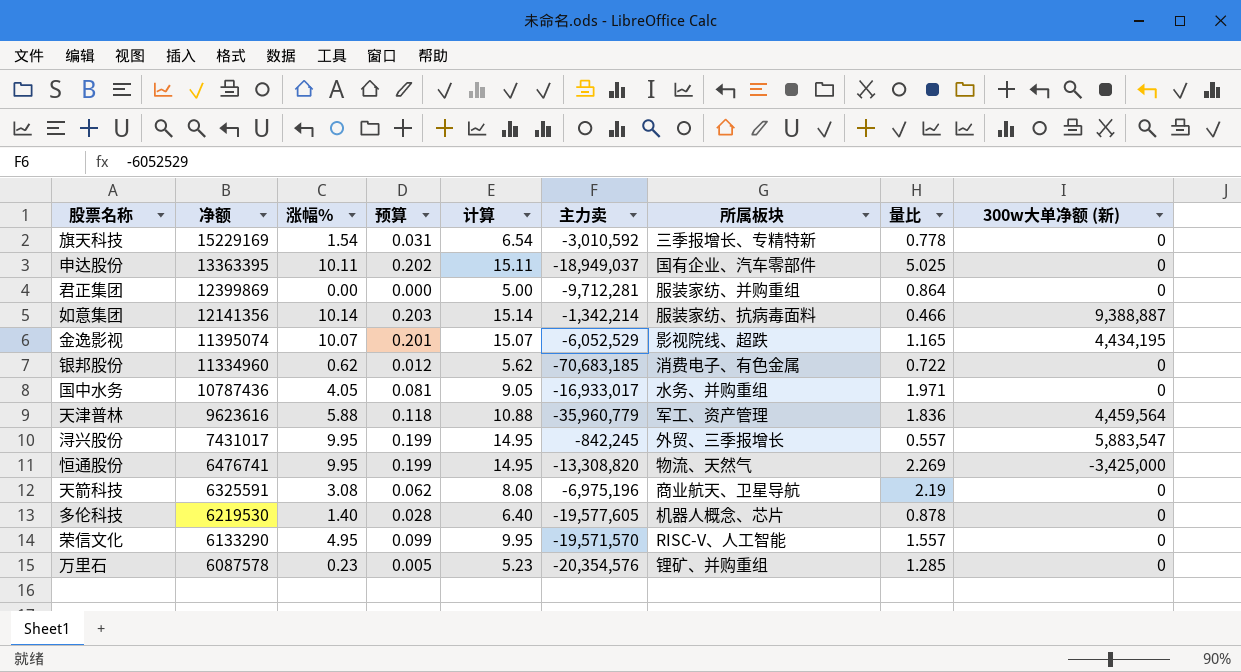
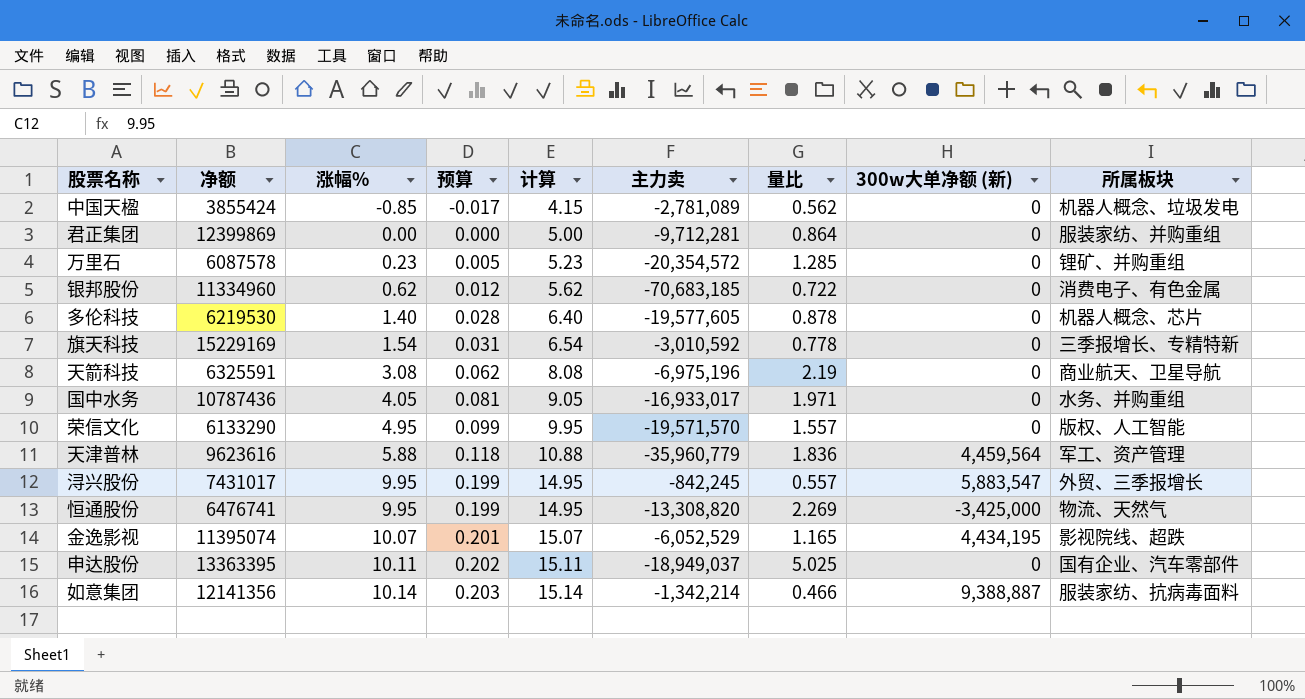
row order: 净额 descending -> 涨幅% ascending
column 所属板块 | position: 7 -> 9
row 中国天楹: none -> 3855424 | -0.85 | -0.017 | 4.15 | -2,781,089 | 0.562 | 0 | 机器人概念、垃圾发电
万里石 | 主力卖: -20,354,576 -> -20,354,572
荣信文化 | 所属板块: RISC-V、人工智能 -> 版权、人工智能

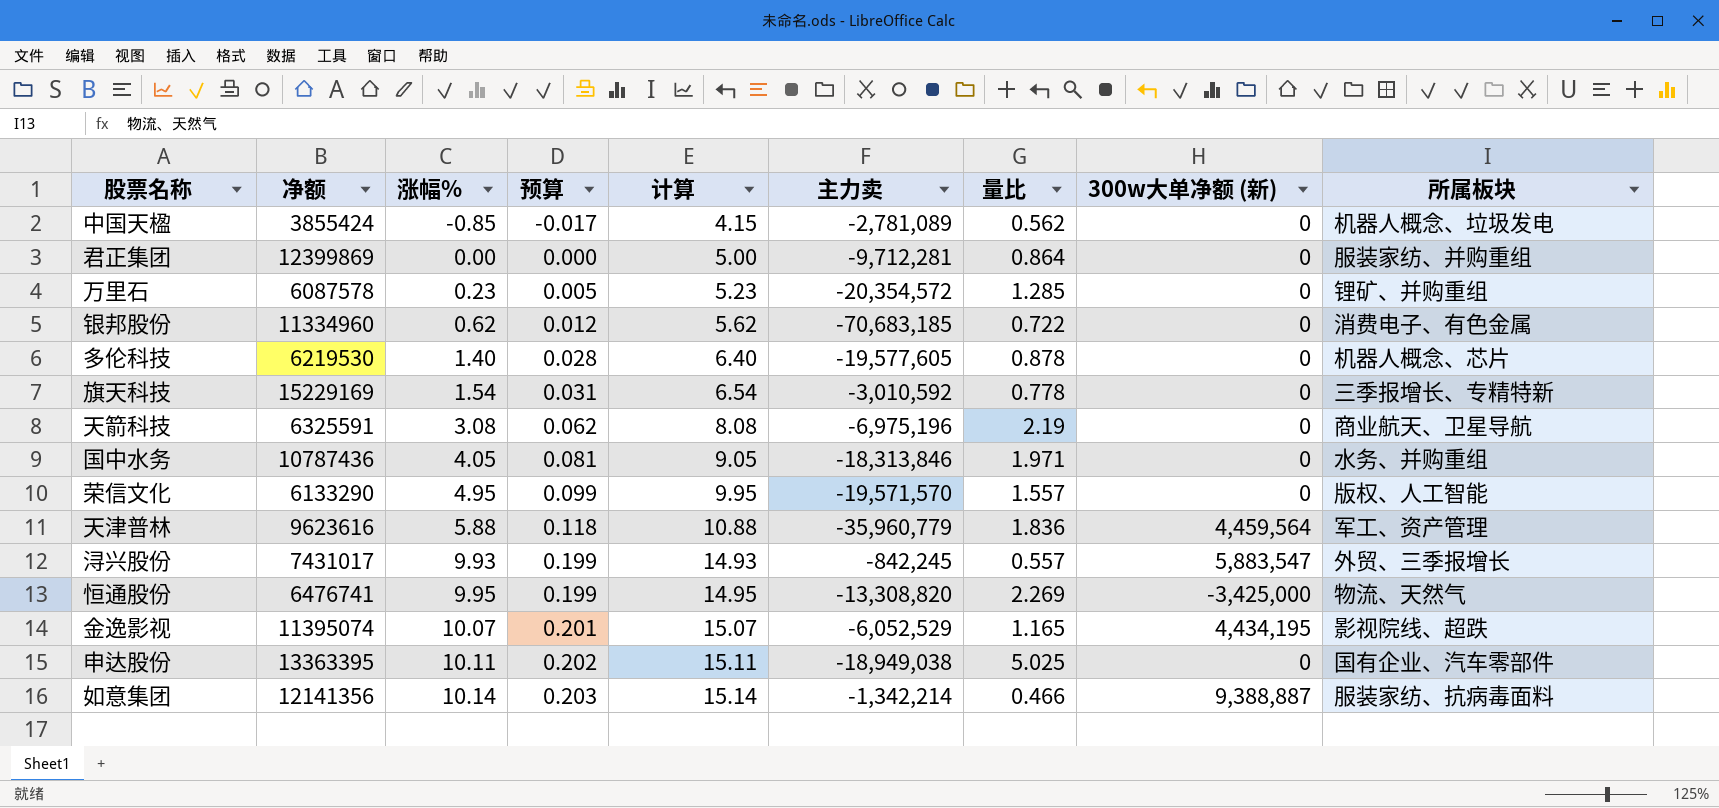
国中水务 | 主力卖: -16,933,017 -> -18,313,846
浔兴股份 | 涨幅%: 9.95 -> 9.93
浔兴股份 | 计算: 14.95 -> 14.93
申达股份 | 主力卖: -18,949,037 -> -18,949,038

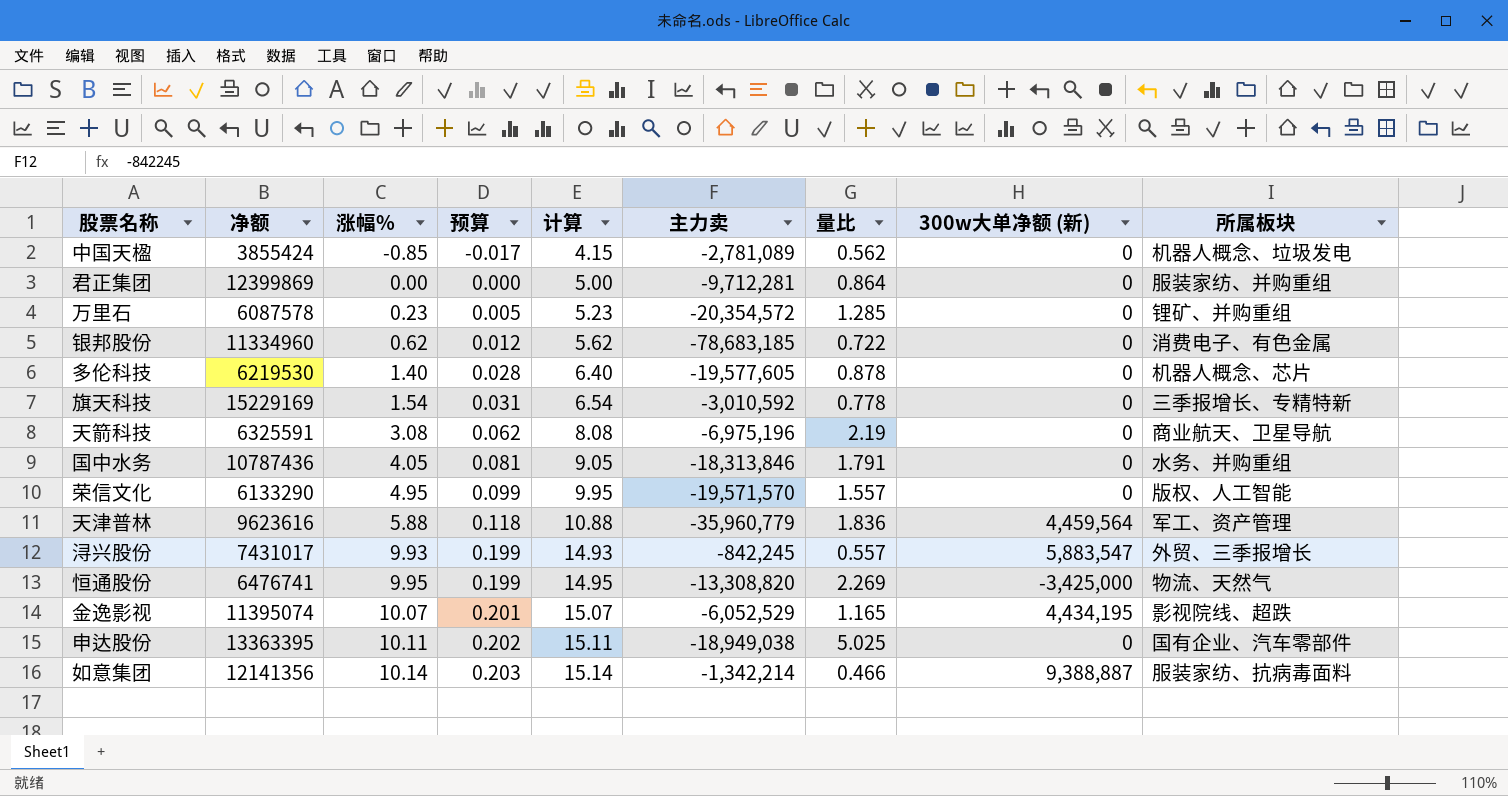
银邦股份 | 主力卖: -70,683,185 -> -78,683,185
国中水务 | 量比: 1.971 -> 1.791

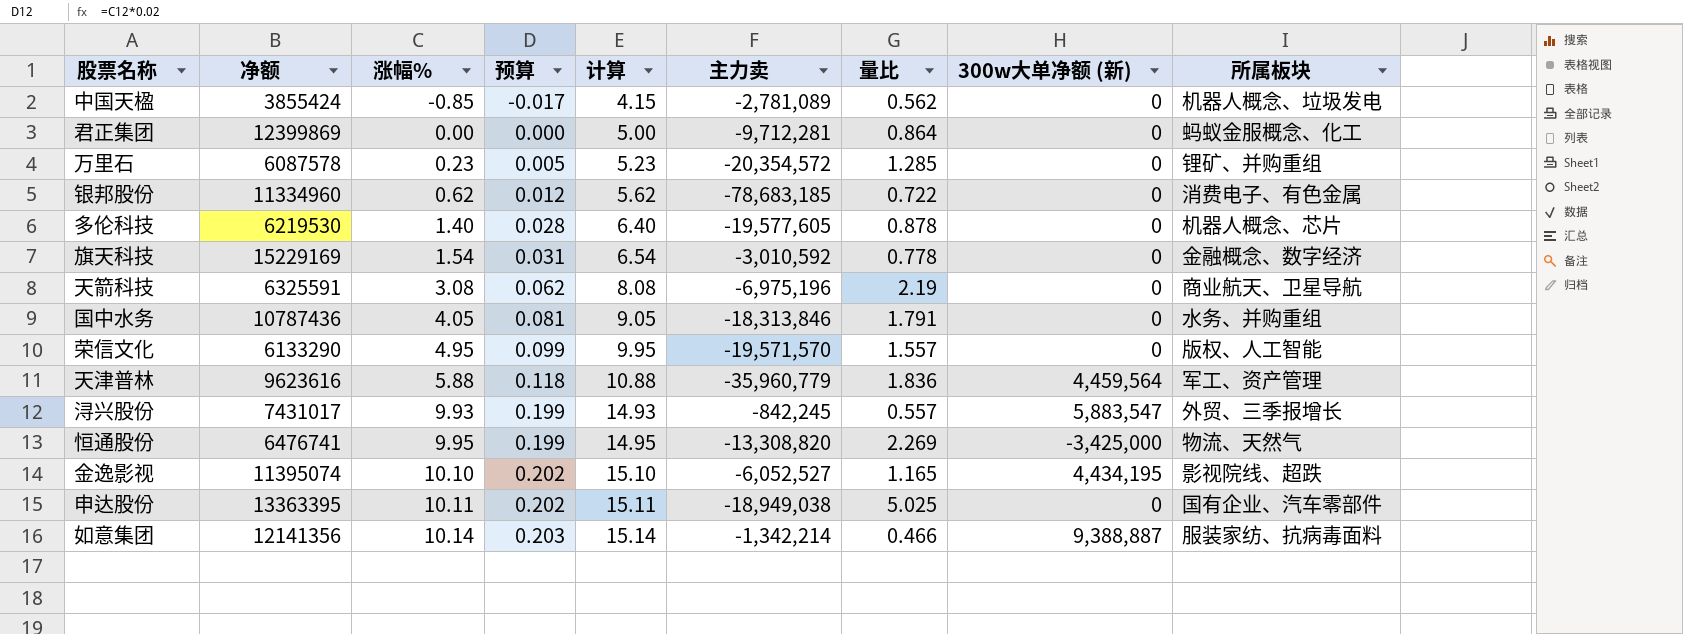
君正集团 | 所属板块: 服装家纺、并购重组 -> 蚂蚁金服概念、化工
旗天科技 | 所属板块: 三季报增长、专精特新 -> 金融概念、数字经济
金逸影视 | 涨幅%: 10.07 -> 10.10
金逸影视 | 预算: 0.201 -> 0.202
金逸影视 | 计算: 15.07 -> 15.10
金逸影视 | 主力卖: -6,052,529 -> -6,052,527

